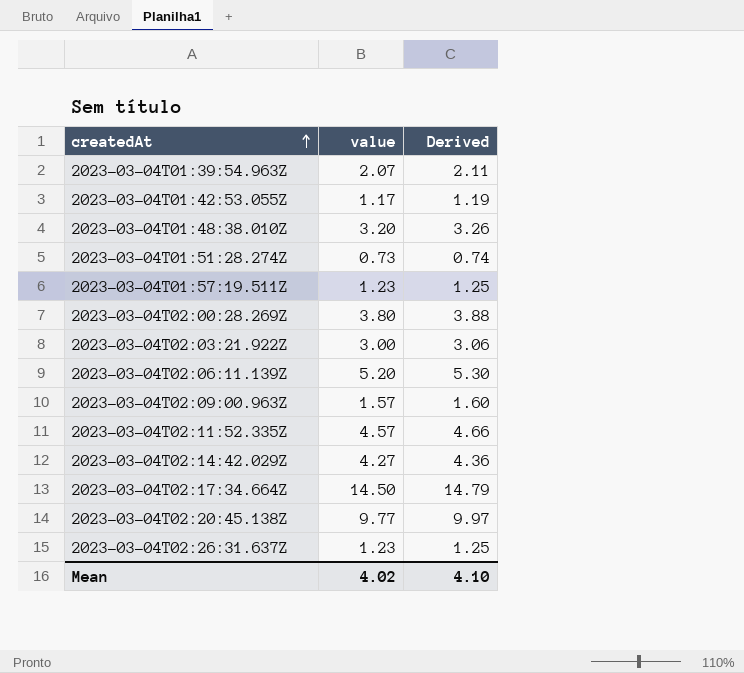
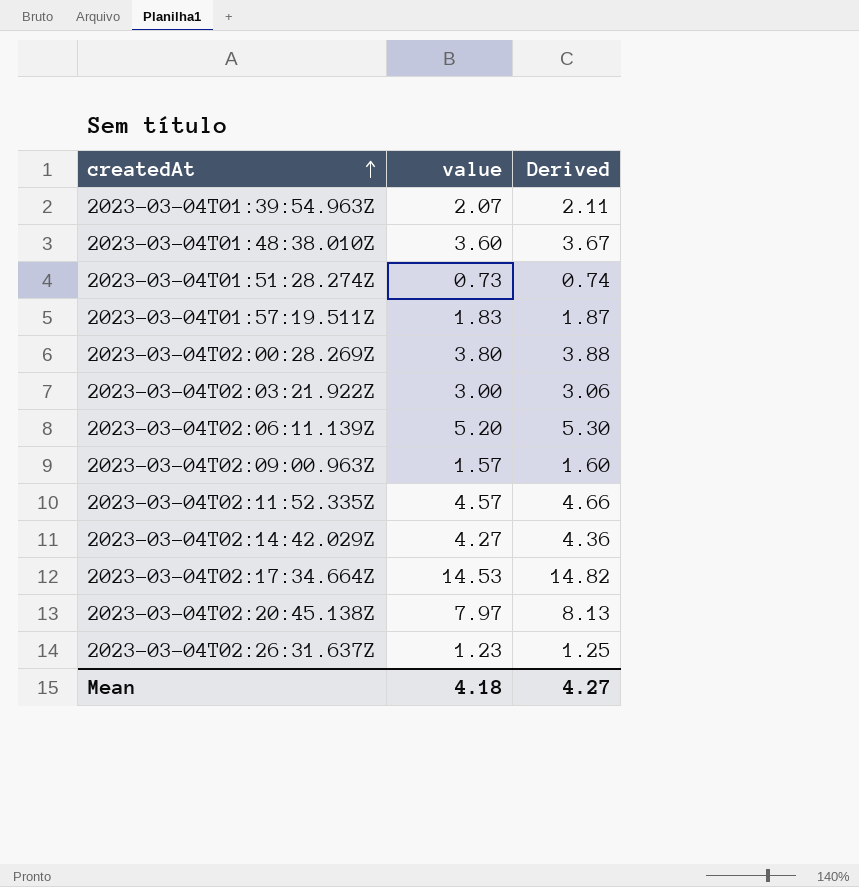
row 2023-03-04T01:42:53.055Z: 1.17 | 1.19 -> none
2023-03-04T01:48:38.010Z | value: 3.20 -> 3.60
2023-03-04T01:48:38.010Z | Derived: 3.26 -> 3.67
2023-03-04T01:57:19.511Z | value: 1.23 -> 1.83
2023-03-04T01:57:19.511Z | Derived: 1.25 -> 1.87
2023-03-04T02:17:34.664Z | value: 14.50 -> 14.53
2023-03-04T02:17:34.664Z | Derived: 14.79 -> 14.82
2023-03-04T02:20:45.138Z | value: 9.77 -> 7.97
2023-03-04T02:20:45.138Z | Derived: 9.97 -> 8.13
Mean | value: 4.02 -> 4.18
Mean | Derived: 4.10 -> 4.27

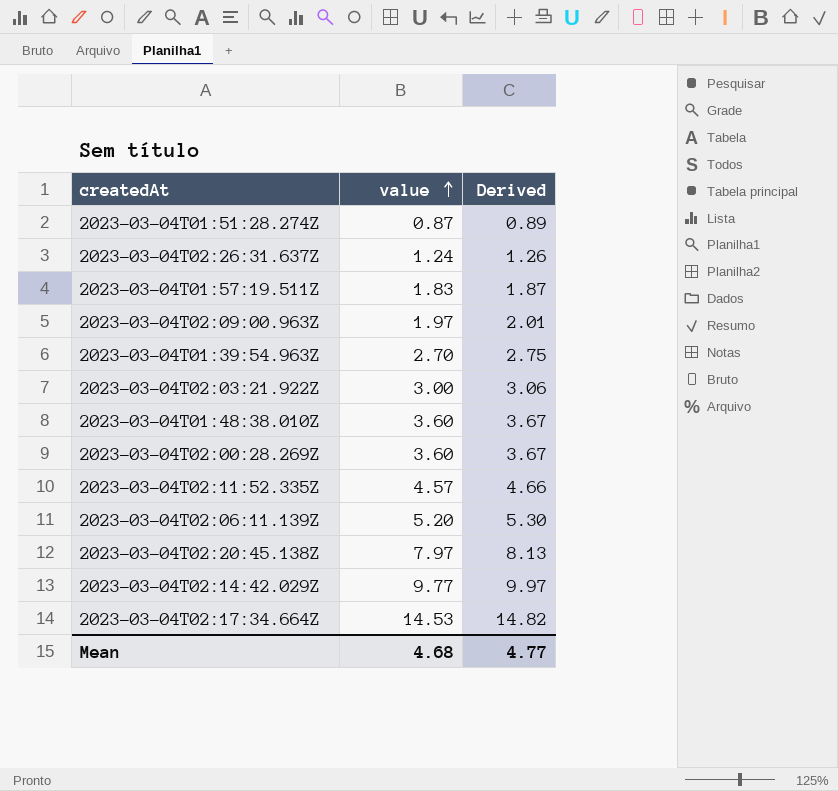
row order: createdAt ascending -> value ascending
2023-03-04T01:51:28.274Z | value: 0.73 -> 0.87
2023-03-04T01:51:28.274Z | Derived: 0.74 -> 0.89
2023-03-04T02:26:31.637Z | value: 1.23 -> 1.24
2023-03-04T02:26:31.637Z | Derived: 1.25 -> 1.26
2023-03-04T02:09:00.963Z | value: 1.57 -> 1.97
2023-03-04T02:09:00.963Z | Derived: 1.60 -> 2.01
2023-03-04T01:39:54.963Z | value: 2.07 -> 2.70
2023-03-04T01:39:54.963Z | Derived: 2.11 -> 2.75
2023-03-04T02:00:28.269Z | value: 3.80 -> 3.60
2023-03-04T02:00:28.269Z | Derived: 3.88 -> 3.67
2023-03-04T02:14:42.029Z | value: 4.27 -> 9.77
2023-03-04T02:14:42.029Z | Derived: 4.36 -> 9.97
Mean | value: 4.18 -> 4.68
Mean | Derived: 4.27 -> 4.77

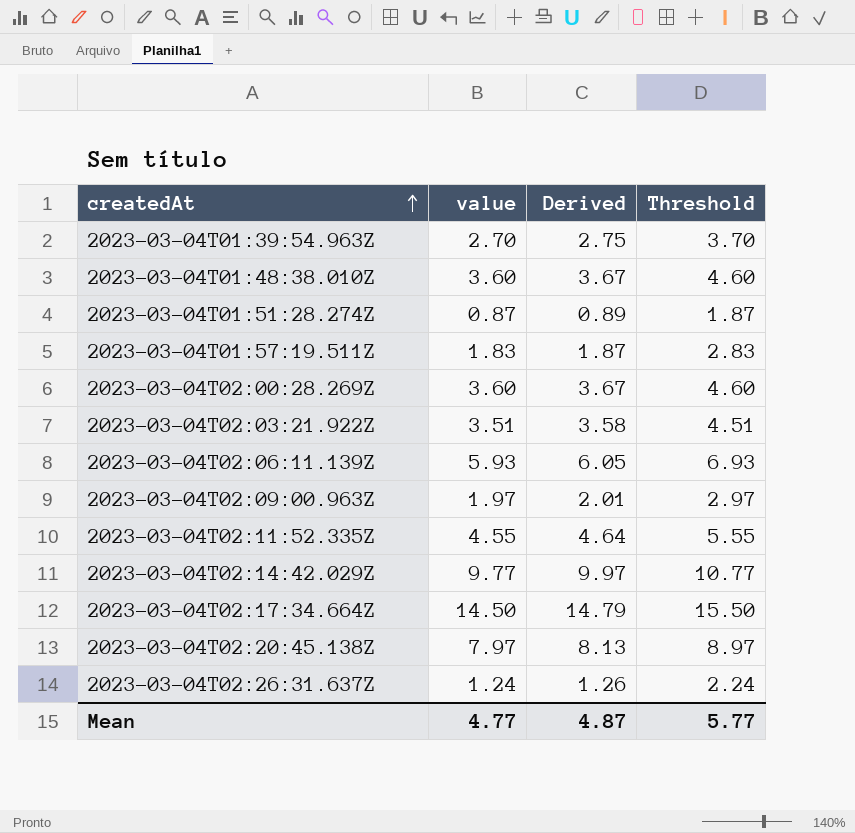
row order: value ascending -> createdAt ascending
column Threshold | formula: none -> [value] + 1
2023-03-04T02:03:21.922Z | value: 3.00 -> 3.51
2023-03-04T02:03:21.922Z | Derived: 3.06 -> 3.58
2023-03-04T02:06:11.139Z | value: 5.20 -> 5.93
2023-03-04T02:06:11.139Z | Derived: 5.30 -> 6.05
2023-03-04T02:11:52.335Z | value: 4.57 -> 4.55
2023-03-04T02:11:52.335Z | Derived: 4.66 -> 4.64
2023-03-04T02:17:34.664Z | value: 14.53 -> 14.50
2023-03-04T02:17:34.664Z | Derived: 14.82 -> 14.79
Mean | value: 4.68 -> 4.77
Mean | Derived: 4.77 -> 4.87

